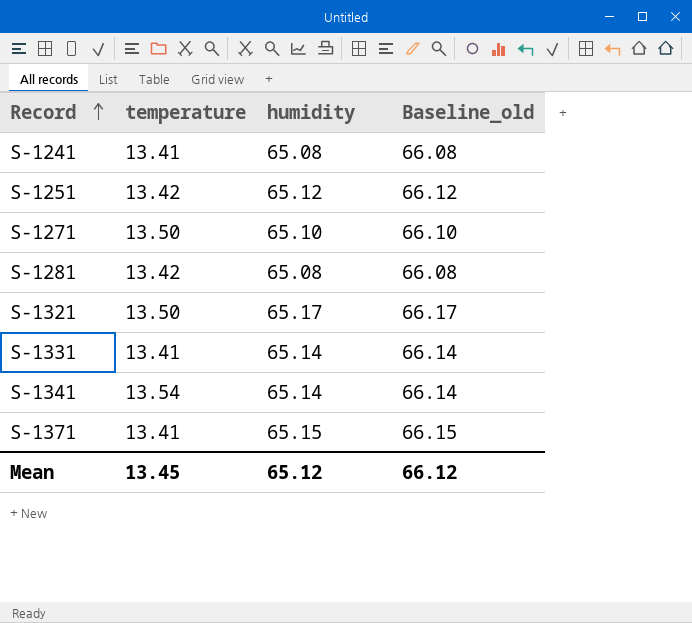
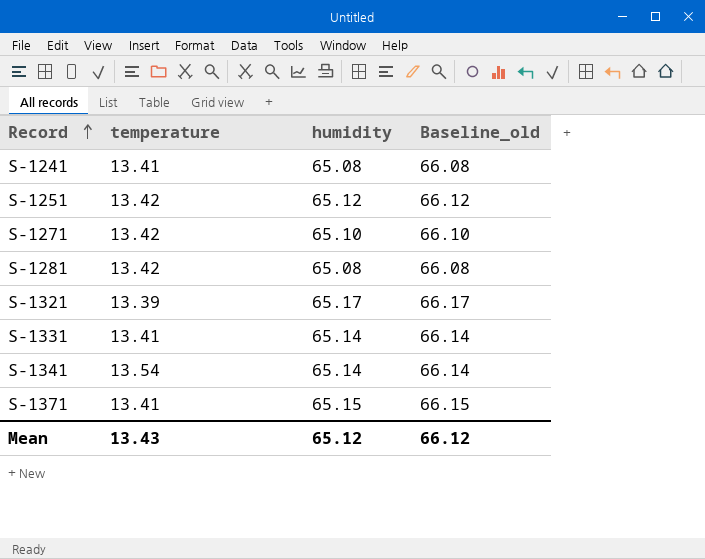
S-1271 | temperature: 13.50 -> 13.42
S-1321 | temperature: 13.50 -> 13.39
Mean | temperature: 13.45 -> 13.43

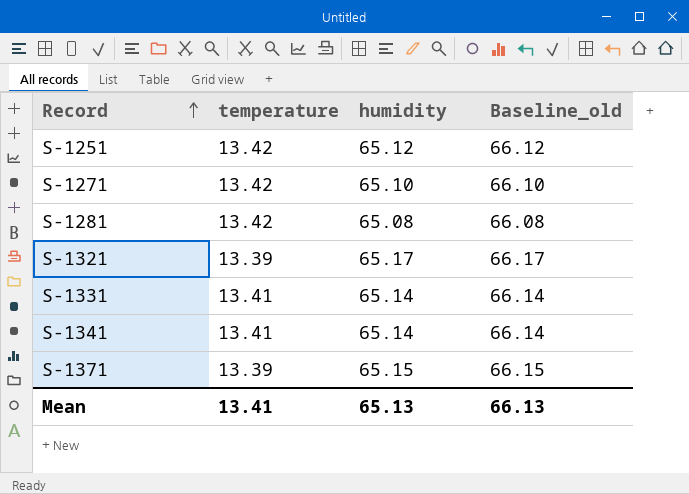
row S-1241: 13.41 | 65.08 | 66.08 -> none
S-1341 | temperature: 13.54 -> 13.41
S-1371 | temperature: 13.41 -> 13.39
Mean | temperature: 13.43 -> 13.41
Mean | humidity: 65.12 -> 65.13
Mean | Baseline_old: 66.12 -> 66.13

